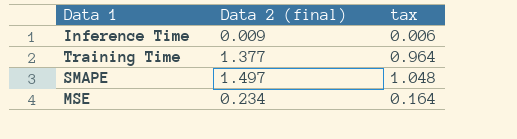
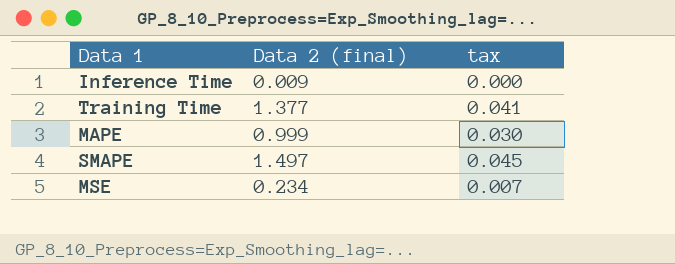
column tax | formula: [Data 2 (final)] * 0.7 -> [Data 2 (final)] * 0.03
row MAPE: none -> 0.999 | 0.030

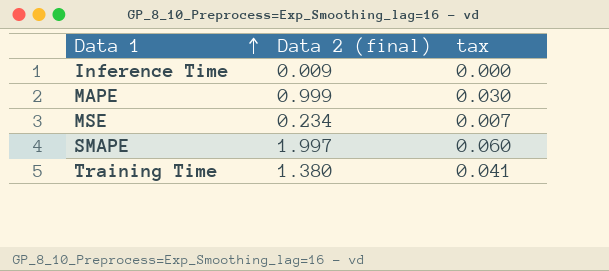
row order: none -> Data 1 ascending
SMAPE | Data 2 (final): 1.497 -> 1.997
SMAPE | tax: 0.045 -> 0.060
Training Time | Data 2 (final): 1.377 -> 1.380

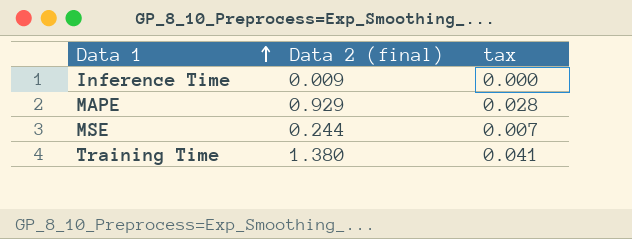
row SMAPE: 1.997 | 0.060 -> none
MAPE | Data 2 (final): 0.999 -> 0.929
MAPE | tax: 0.030 -> 0.028
MSE | Data 2 (final): 0.234 -> 0.244

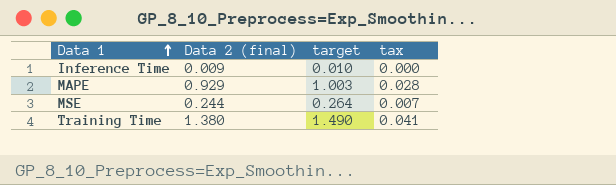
column target | formula: none -> [Data 2 (final)] * 1.08

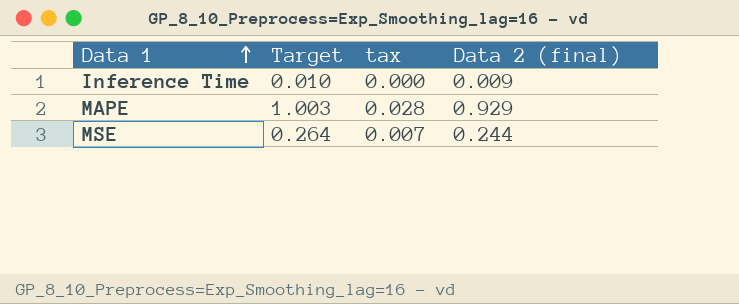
column name: target -> Target
column Data 2 (final) | position: 2 -> 4
row Training Time: 1.380 | 1.490 | 0.041 -> none

